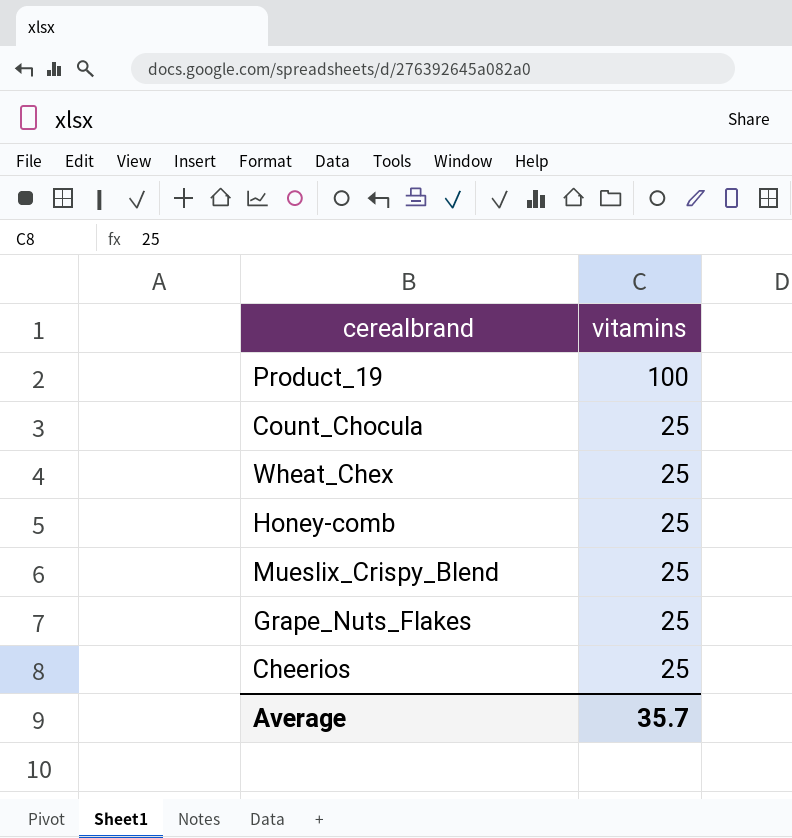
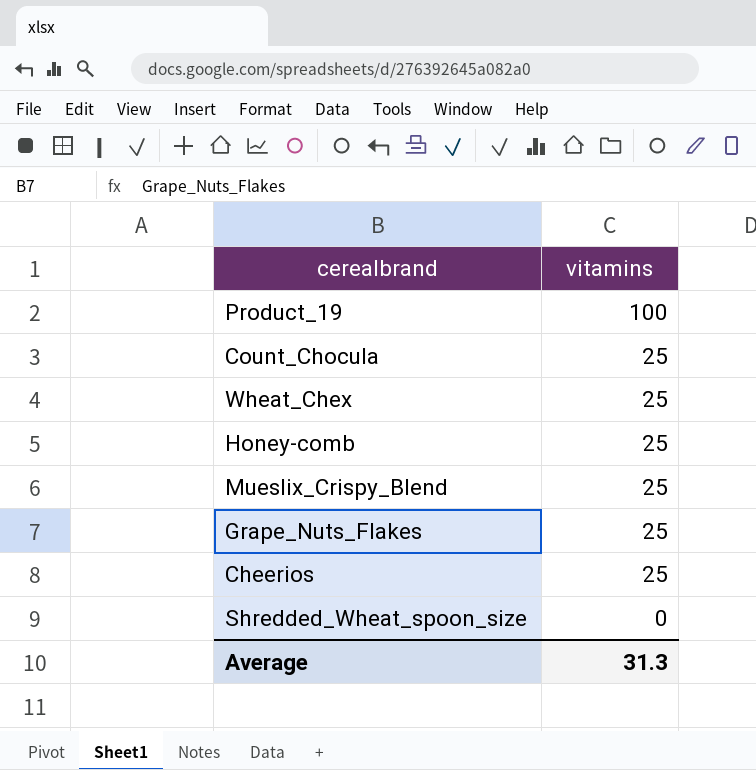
row Shredded_Wheat_spoon_size: none -> 0
Average | vitamins: 35.7 -> 31.3

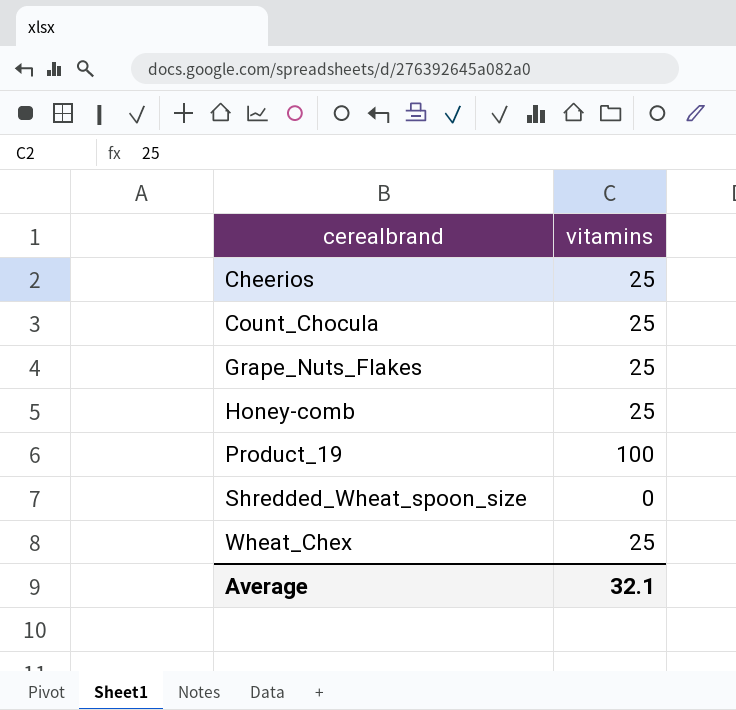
row order: vitamins descending -> cerealbrand ascending
row Mueslix_Crispy_Blend: 25 -> none
Average | vitamins: 31.3 -> 32.1

